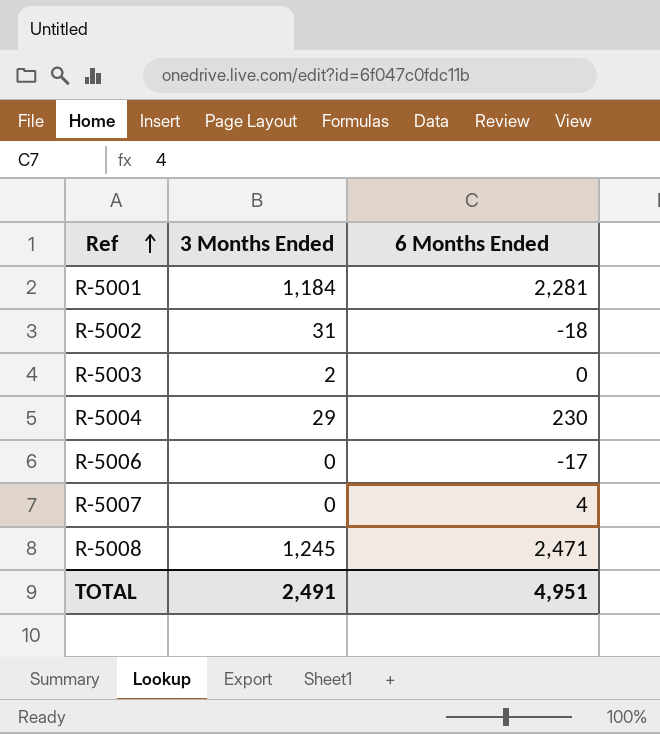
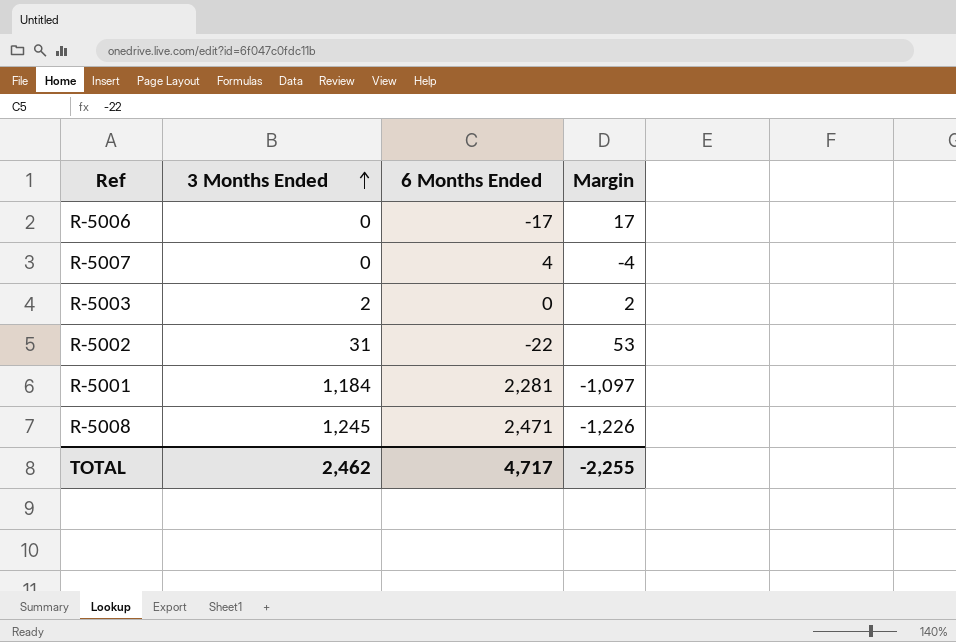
row order: Ref ascending -> 3 Months Ended ascending
column Margin | formula: none -> [3 Months Ended] - [6 Months Ended]
row R-5004: 29 | 230 -> none
R-5002 | 6 Months Ended: -18 -> -22
TOTAL | 3 Months Ended: 2,491 -> 2,462
TOTAL | 6 Months Ended: 4,951 -> 4,717

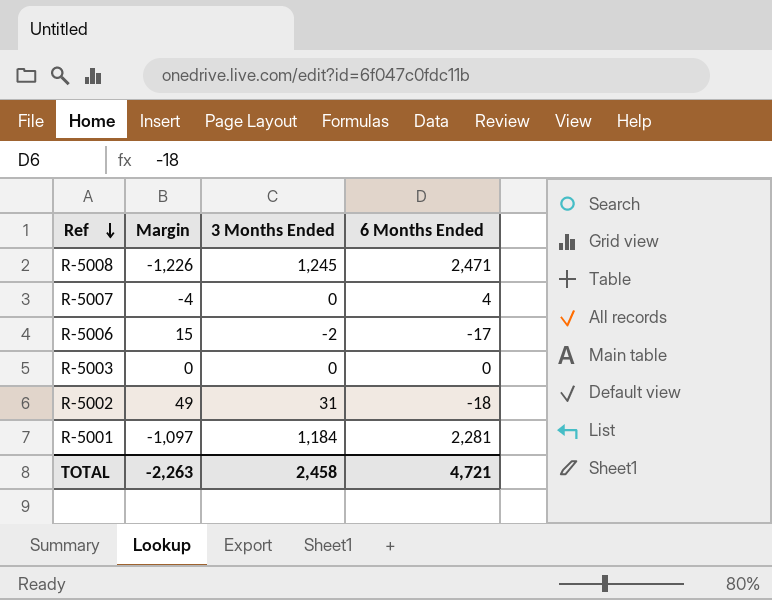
row order: 3 Months Ended ascending -> Ref descending
column Margin | position: 4 -> 2
R-5006 | Margin: 17 -> 15
R-5006 | 3 Months Ended: 0 -> -2
R-5003 | Margin: 2 -> 0
R-5003 | 3 Months Ended: 2 -> 0
R-5002 | Margin: 53 -> 49
R-5002 | 6 Months Ended: -22 -> -18
TOTAL | Margin: -2,255 -> -2,263
TOTAL | 3 Months Ended: 2,462 -> 2,458
TOTAL | 6 Months Ended: 4,717 -> 4,721

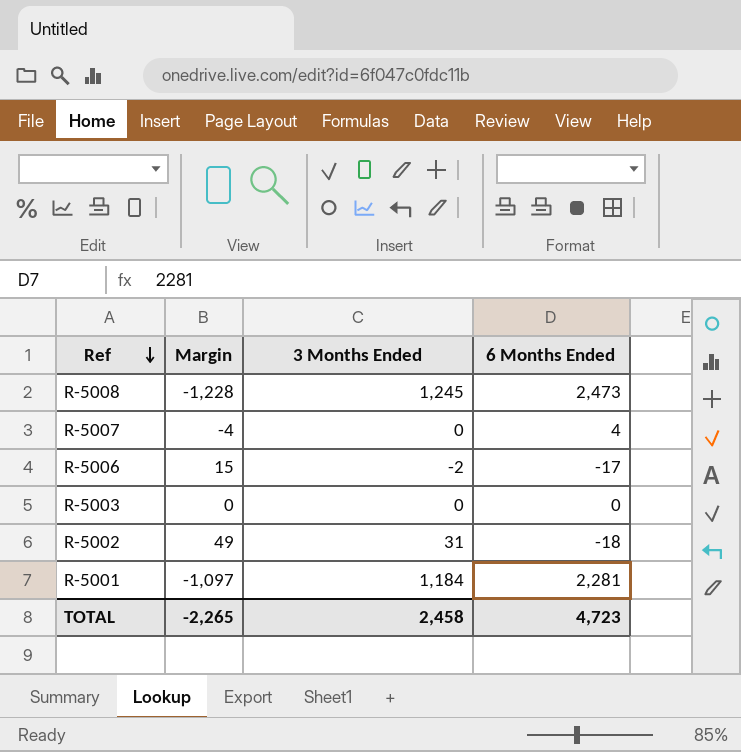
R-5008 | Margin: -1,226 -> -1,228
R-5008 | 6 Months Ended: 2,471 -> 2,473
TOTAL | Margin: -2,263 -> -2,265
TOTAL | 6 Months Ended: 4,721 -> 4,723

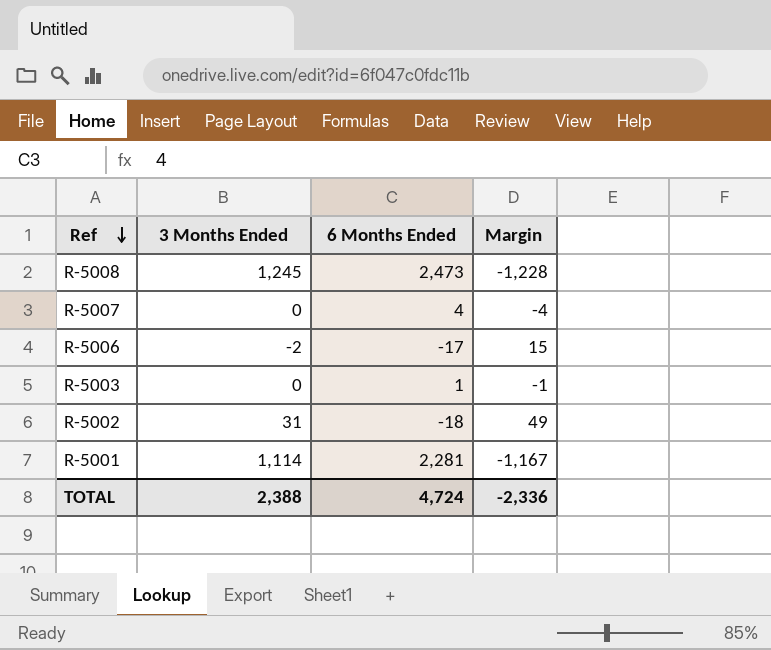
column Margin | position: 2 -> 4
R-5003 | 6 Months Ended: 0 -> 1
R-5003 | Margin: 0 -> -1
R-5001 | 3 Months Ended: 1,184 -> 1,114
R-5001 | Margin: -1,097 -> -1,167
TOTAL | 3 Months Ended: 2,458 -> 2,388
TOTAL | 6 Months Ended: 4,723 -> 4,724
TOTAL | Margin: -2,265 -> -2,336

